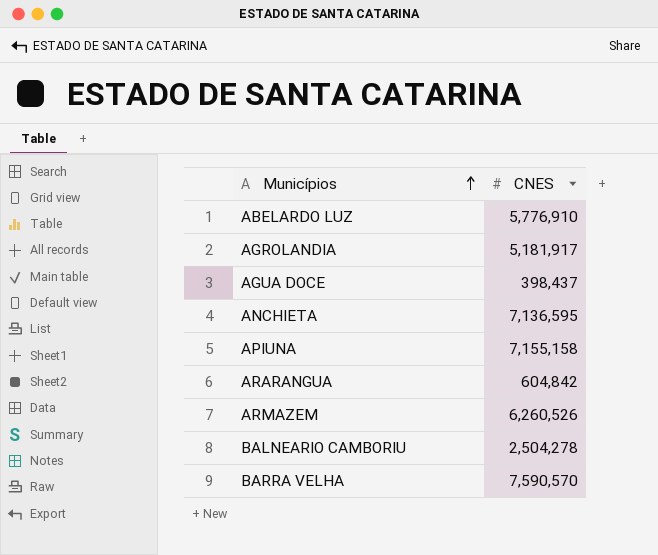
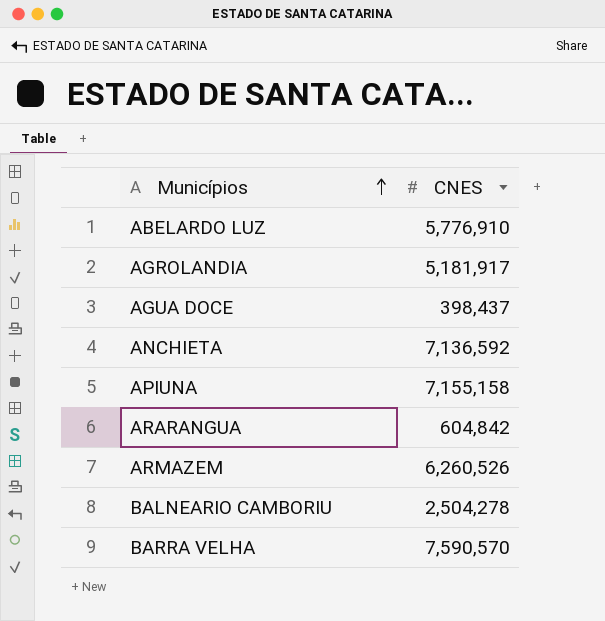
ANCHIETA | CNES: 7,136,595 -> 7,136,592

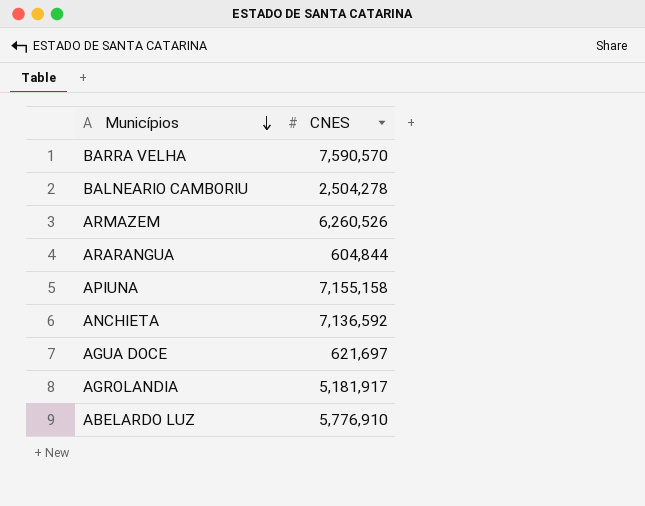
row order: Municípios ascending -> Municípios descending
ARARANGUA | CNES: 604,842 -> 604,844
AGUA DOCE | CNES: 398,437 -> 621,697

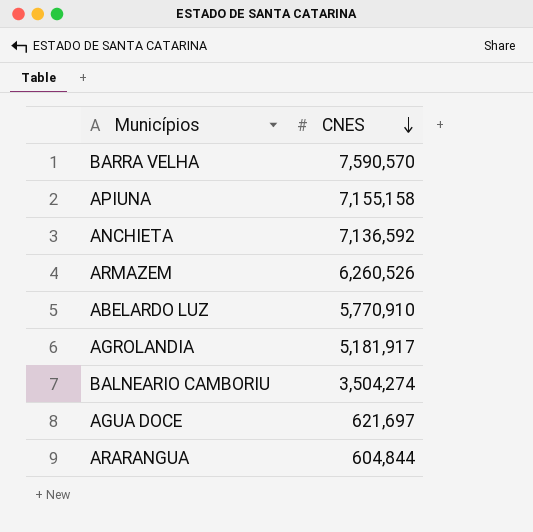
row order: Municípios descending -> CNES descending
ABELARDO LUZ | CNES: 5,776,910 -> 5,770,910
BALNEARIO CAMBORIU | CNES: 2,504,278 -> 3,504,274

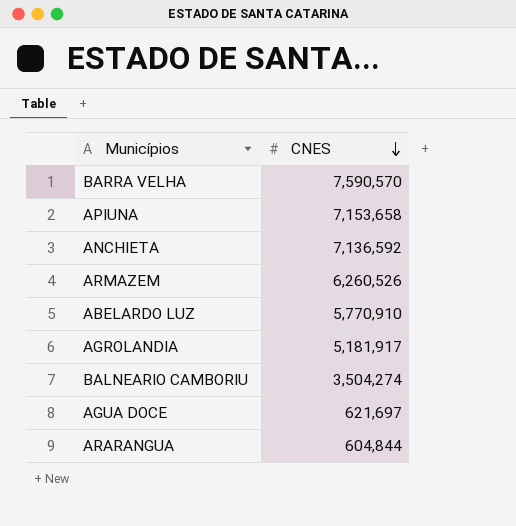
APIUNA | CNES: 7,155,158 -> 7,153,658

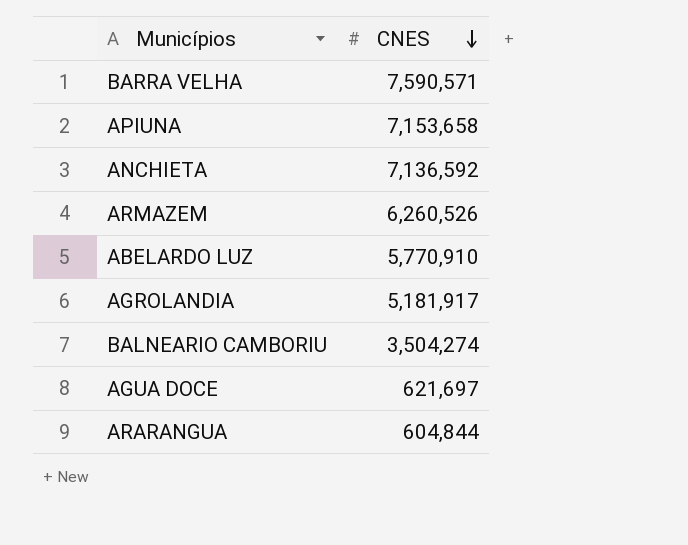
BARRA VELHA | CNES: 7,590,570 -> 7,590,571

